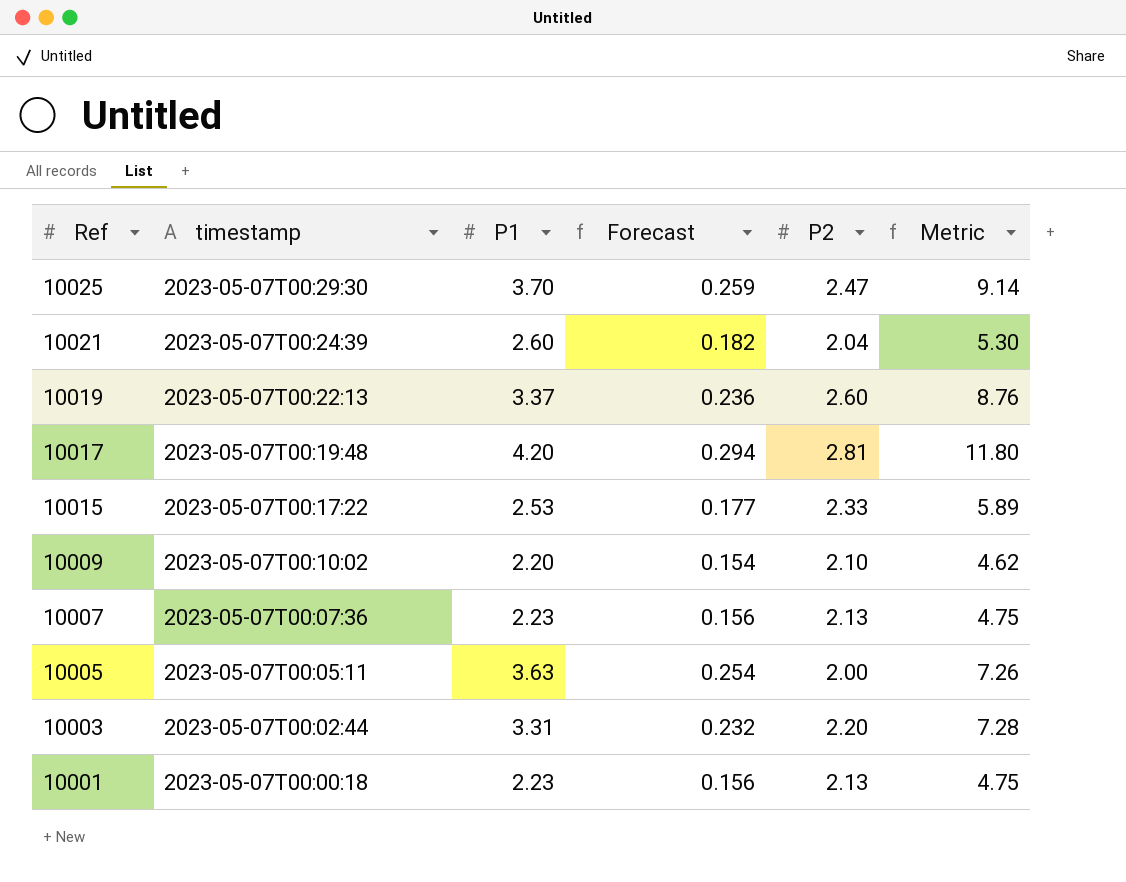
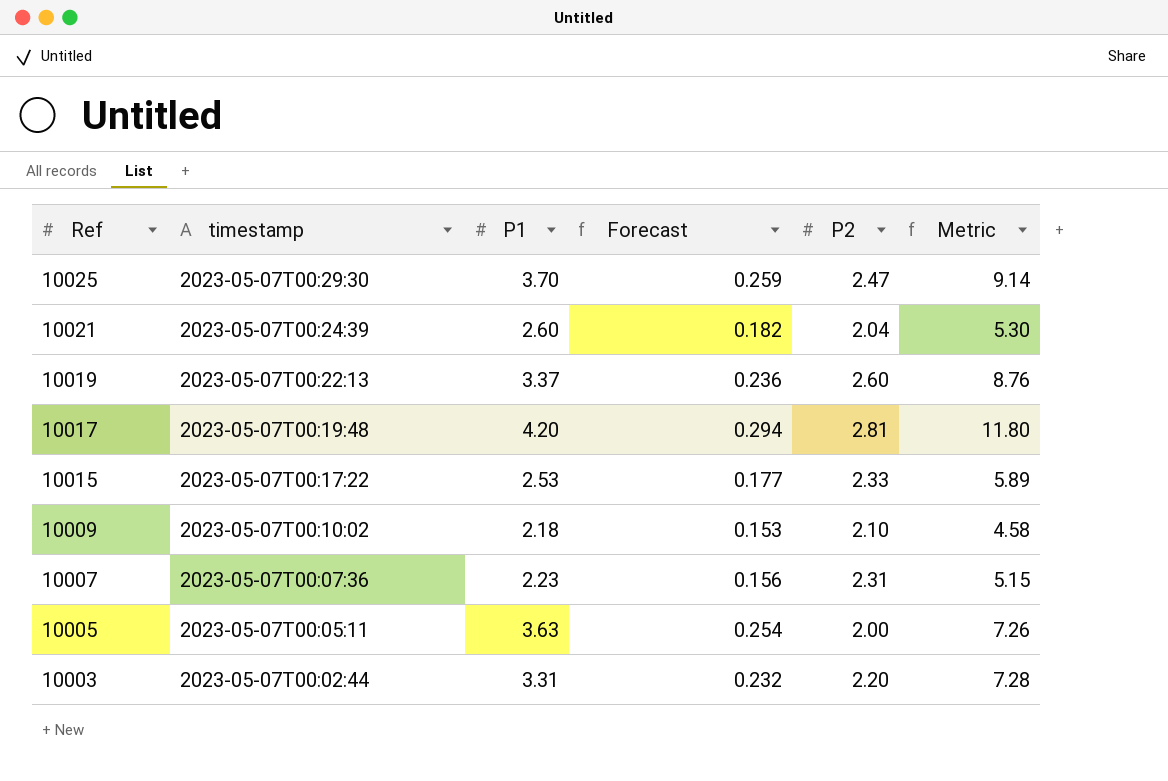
row 10001: 2023-05-07T00:00:18 | 2.23 | 0.156 | 2.13 | 4.75 -> none
10009 | P1: 2.20 -> 2.18
10009 | Forecast: 0.154 -> 0.153
10009 | Metric: 4.62 -> 4.58
10007 | P2: 2.13 -> 2.31
10007 | Metric: 4.75 -> 5.15

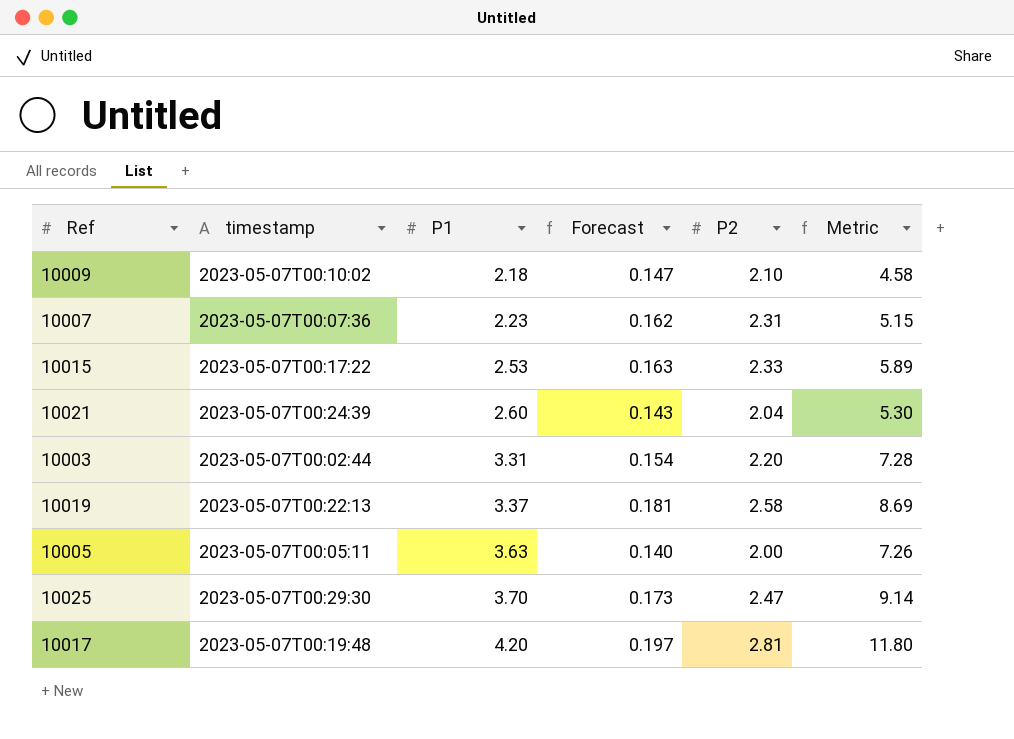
row order: Ref descending -> P1 ascending
column Forecast | formula: [P1] * 0.07 -> [P2] * 0.07
10019 | P2: 2.60 -> 2.58
10019 | Metric: 8.76 -> 8.69

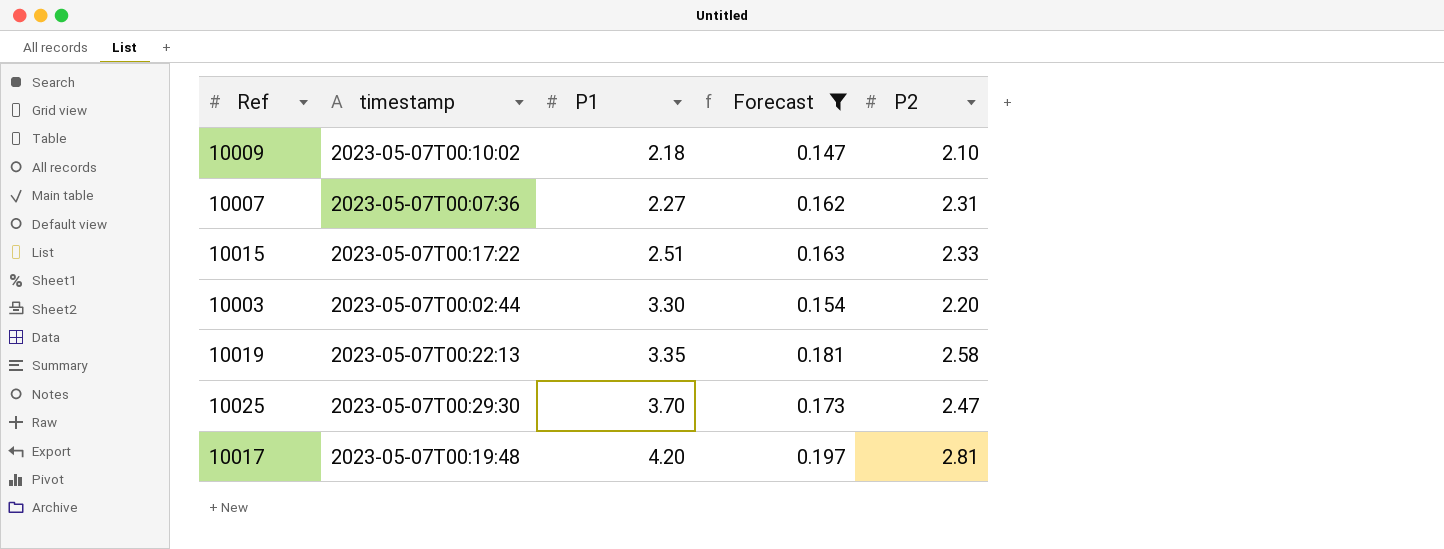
filter: none -> Forecast >= 0.147
column Metric | formula: [P1] * [P2] -> none
10007 | P1: 2.23 -> 2.27
10015 | P1: 2.53 -> 2.51
10003 | P1: 3.31 -> 3.30
10019 | P1: 3.37 -> 3.35

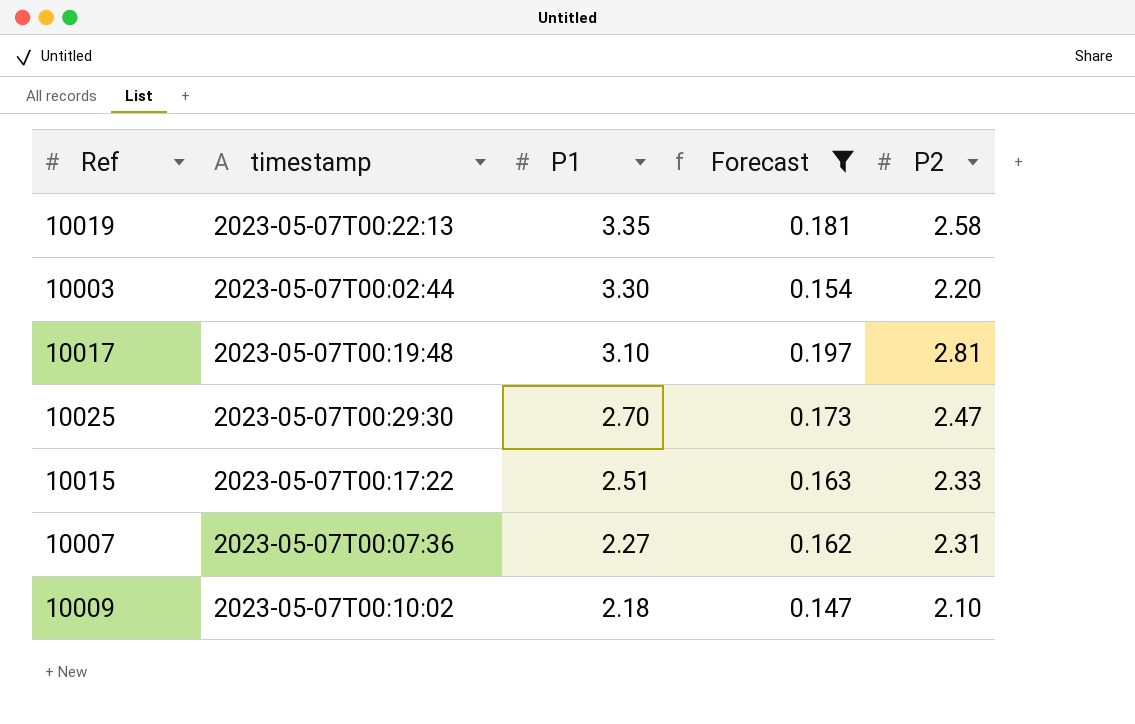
row order: P1 ascending -> P1 descending
10017 | P1: 4.20 -> 3.10
10025 | P1: 3.70 -> 2.70

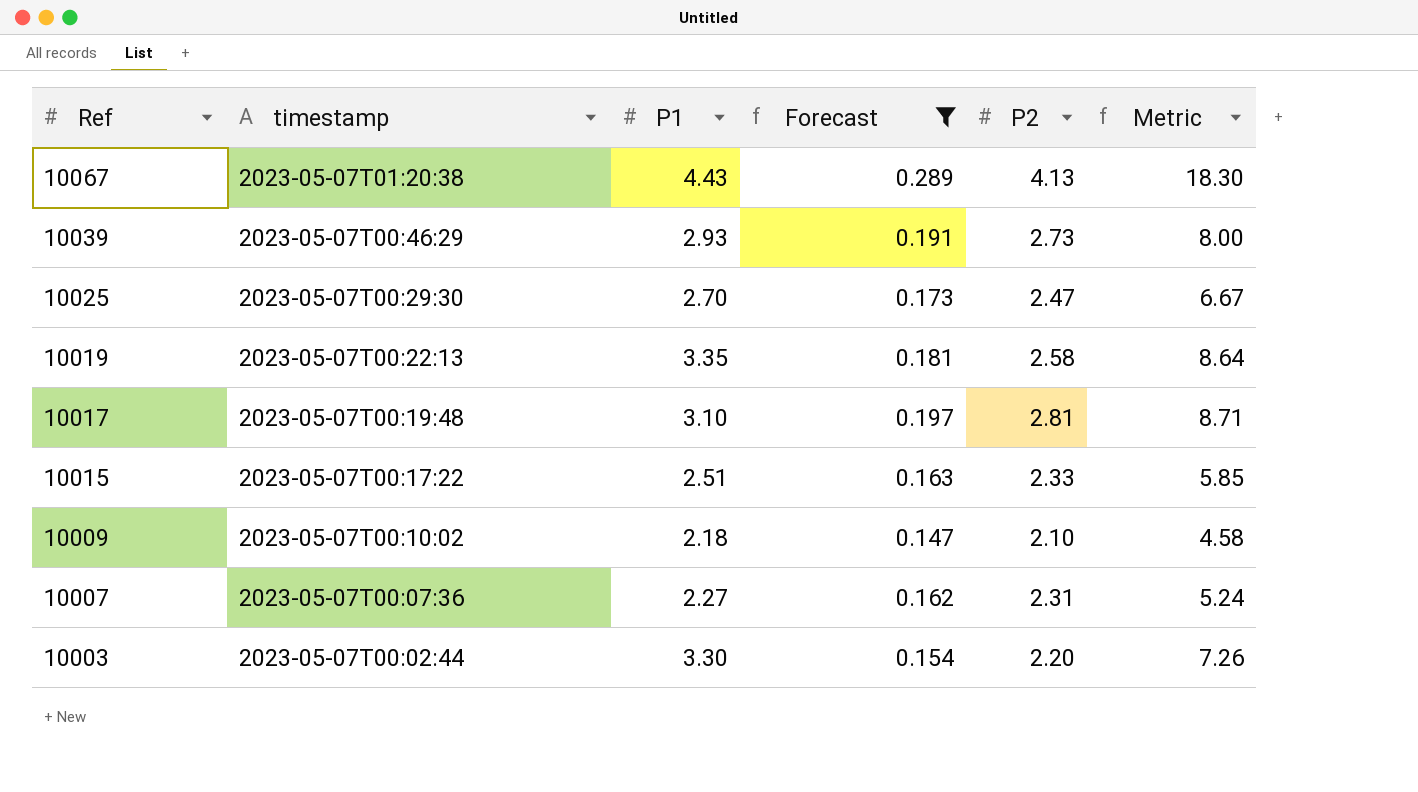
row order: P1 descending -> Ref descending
column Metric | formula: none -> [P1] * [P2]
row 10067: none -> 2023-05-07T01:20:38 | 4.43 | 0.289 | 4.13 | 18.30
row 10039: none -> 2023-05-07T00:46:29 | 2.93 | 0.191 | 2.73 | 8.00

